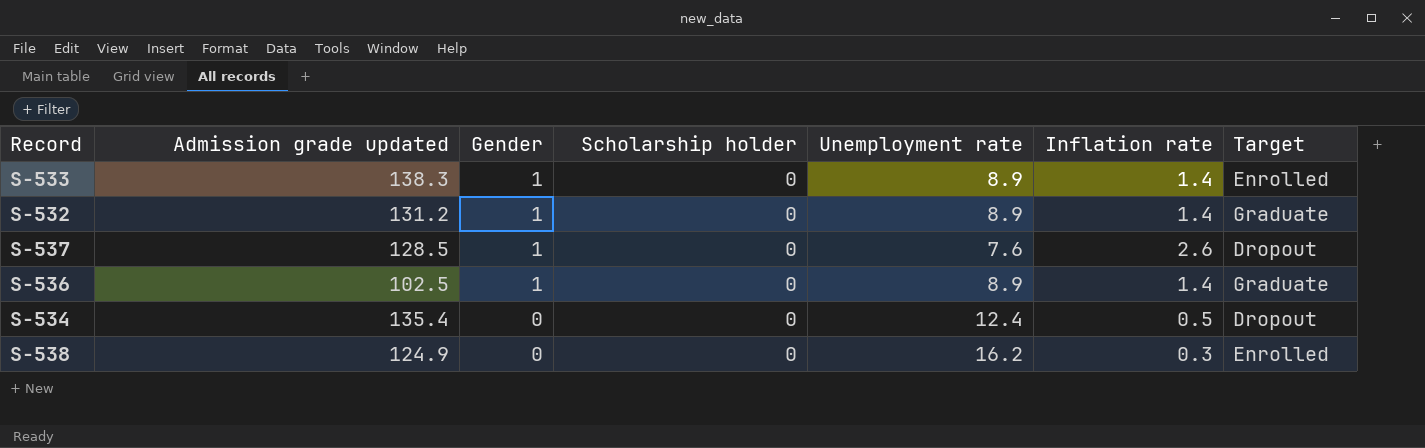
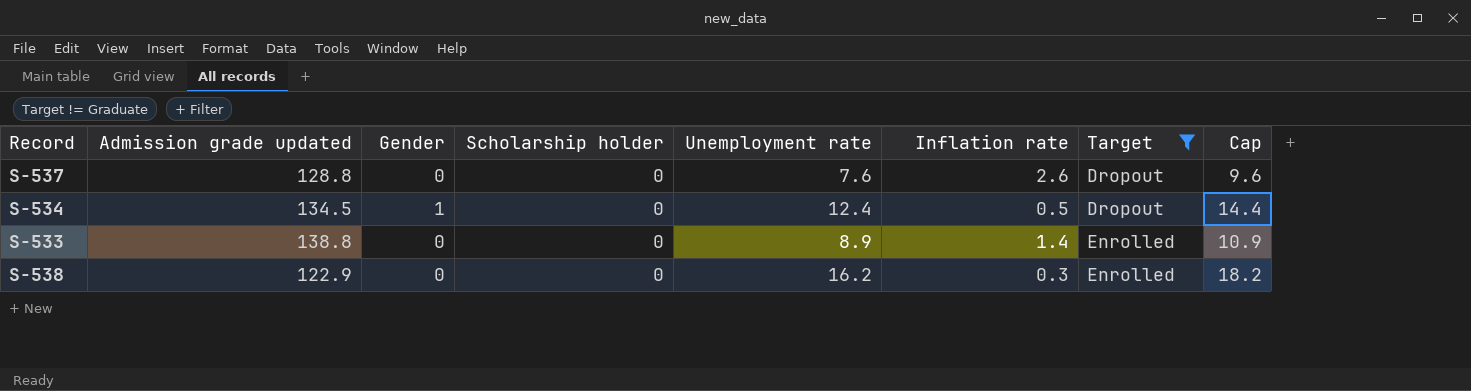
filter: none -> Target != Graduate
row order: Gender descending -> Target ascending
column Cap | formula: none -> [Unemployment rate] + 2
S-537 | Admission grade updated: 128.5 -> 128.8
S-537 | Gender: 1 -> 0
S-534 | Admission grade updated: 135.4 -> 134.5
S-534 | Gender: 0 -> 1
S-533 | Admission grade updated: 138.3 -> 138.8
S-533 | Gender: 1 -> 0
S-538 | Admission grade updated: 124.9 -> 122.9

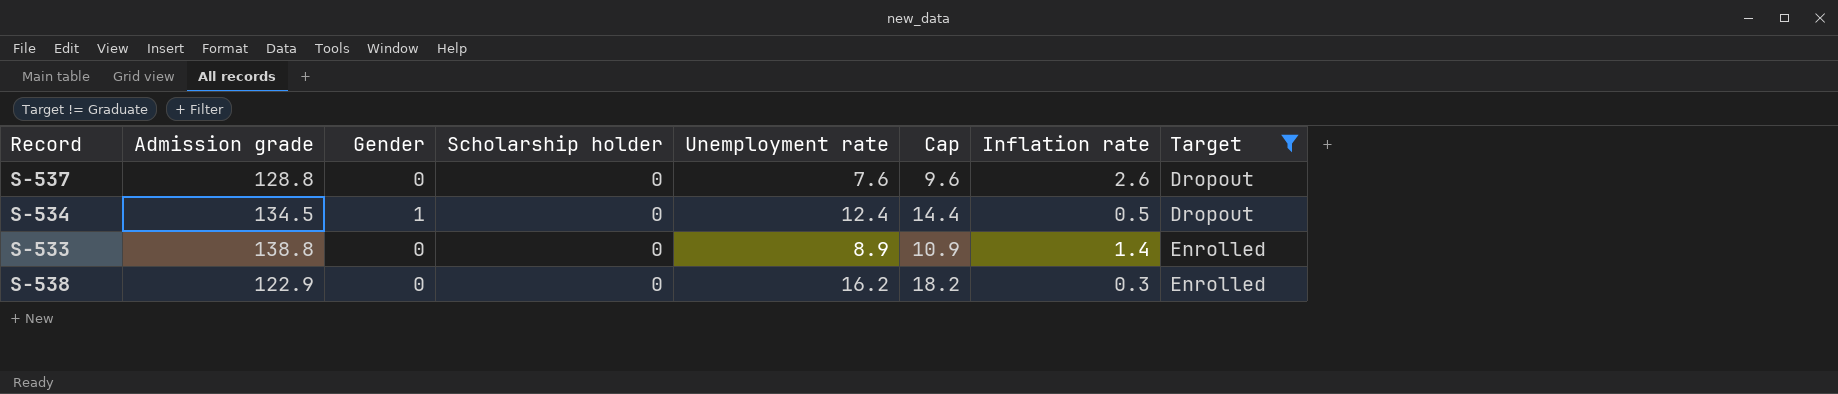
column name: Admission grade updated -> Admission grade
column Cap | position: 8 -> 6

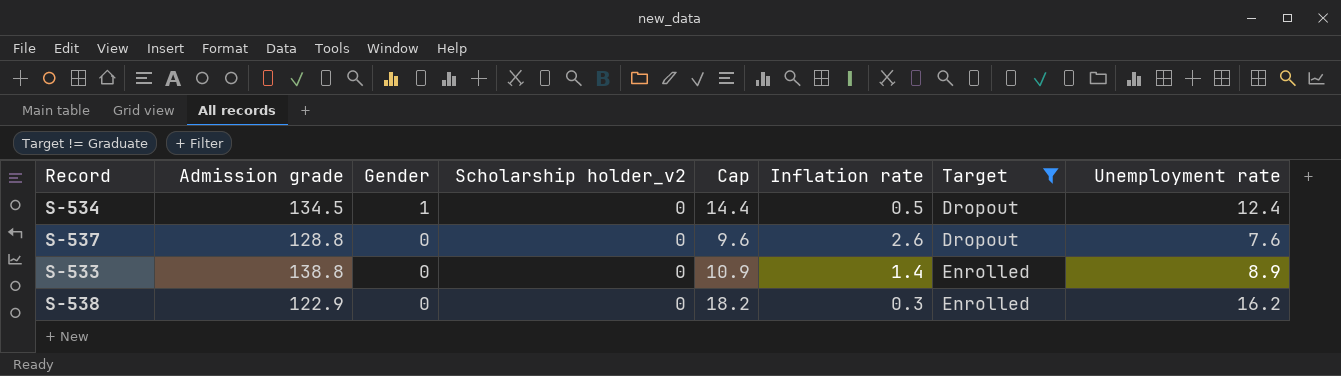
row order: Target ascending -> Gender descending
column name: Scholarship holder -> Scholarship holder_v2
column Unemployment rate | position: 5 -> 8

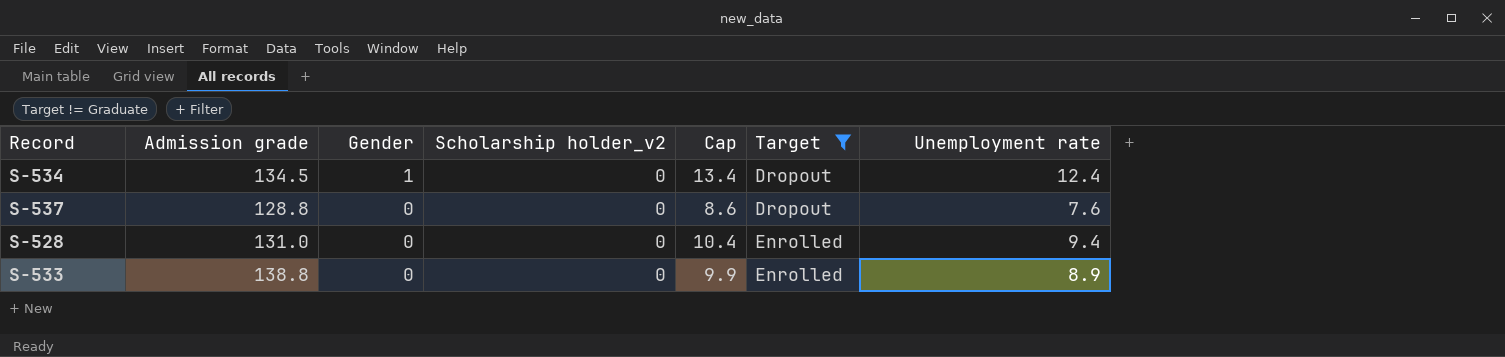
column Inflation rate | position: 6 -> none
column Cap | formula: [Unemployment rate] + 2 -> [Unemployment rate] + 1
row S-538: 122.9 | 0 | 0 | 18.2 | 0.3 | Enrolled | 16.2 -> none
row S-528: none -> 131.0 | 0 | 0 | 10.4 | Enrolled | 9.4

